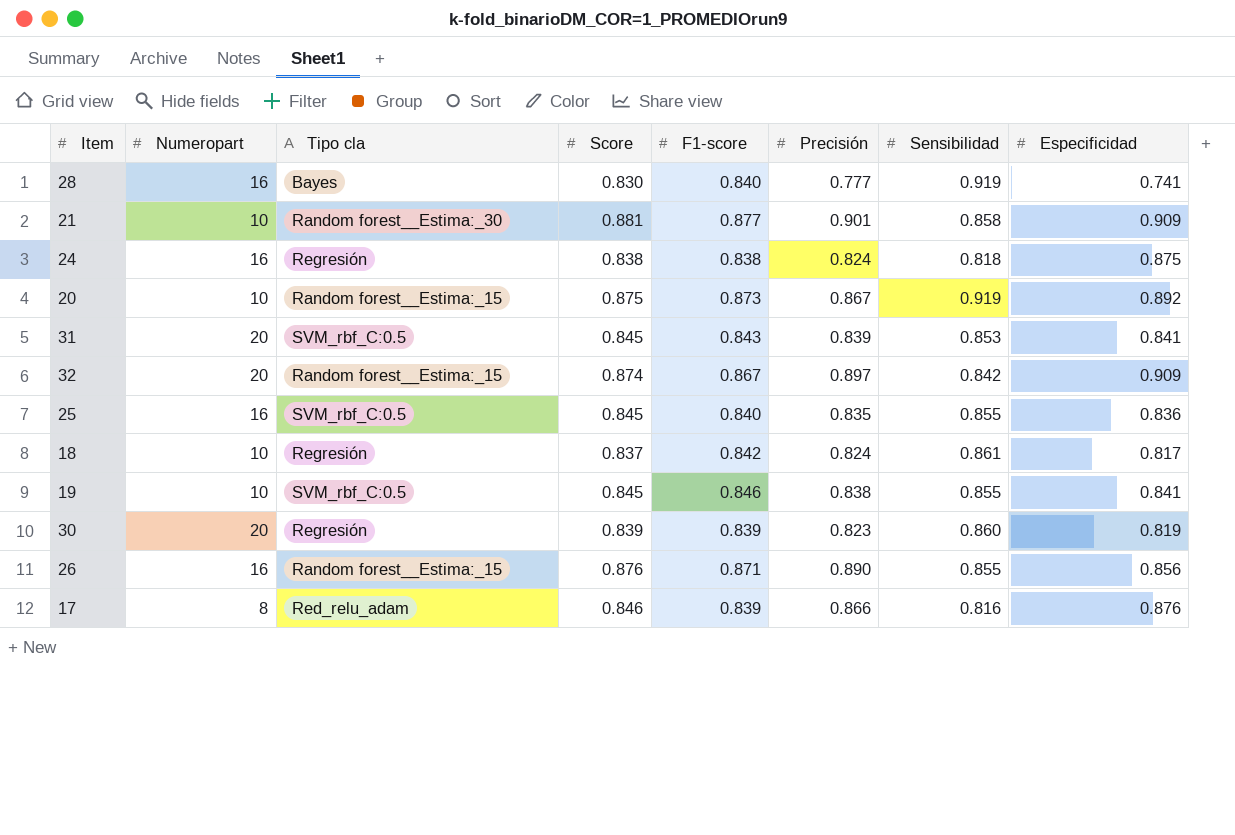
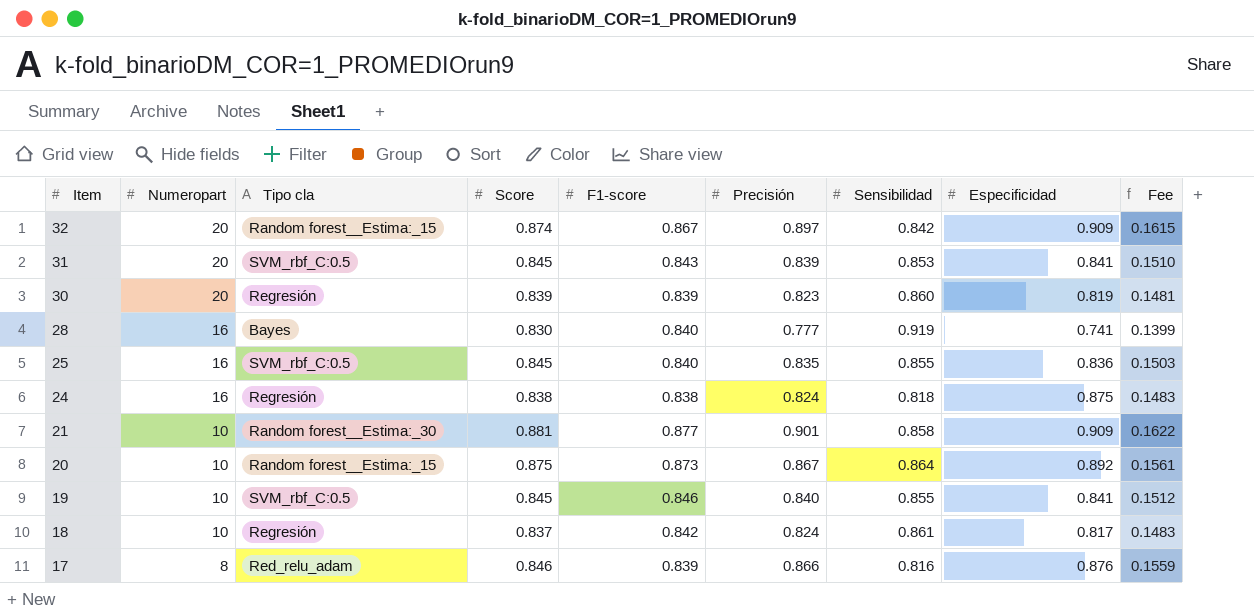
row order: none -> Item descending
column Fee | formula: none -> [Precisión] * 0.18
row 26: 16 | Random forest__Estima:_15 | 0.876 | 0.871 | 0.890 | 0.855 | 0.856 -> none
20 | Sensibilidad: 0.919 -> 0.864
19 | Precisión: 0.838 -> 0.840

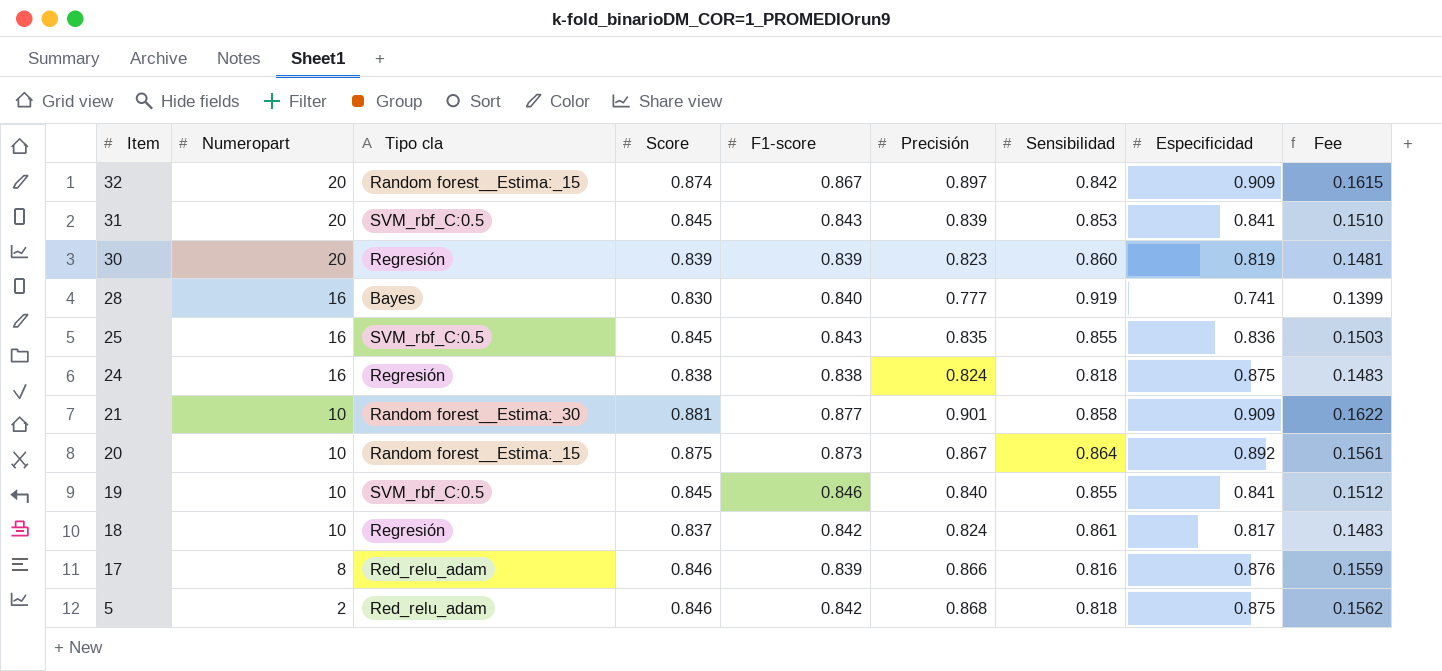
25 | F1-score: 0.840 -> 0.843
row 5: none -> 2 | Red_relu_adam | 0.846 | 0.842 | 0.868 | 0.818 | 0.875 | 0.1562

